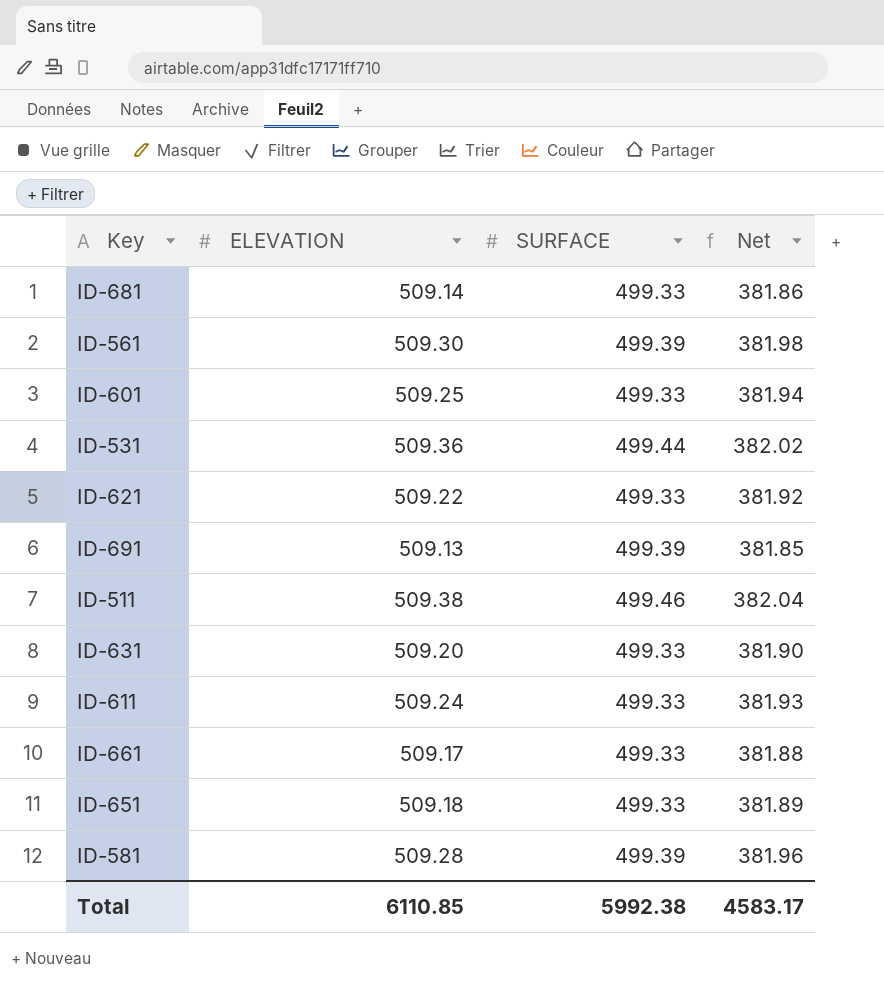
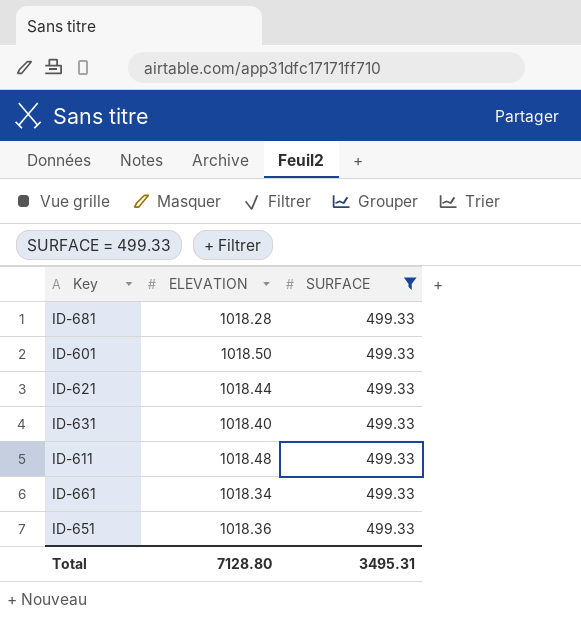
filter: none -> SURFACE = 499.33
column Net | formula: [ELEVATION] * 0.75 -> none
ID-681 | ELEVATION: 509.14 -> 1018.28
ID-601 | ELEVATION: 509.25 -> 1018.50
ID-621 | ELEVATION: 509.22 -> 1018.44
ID-631 | ELEVATION: 509.20 -> 1018.40
ID-611 | ELEVATION: 509.24 -> 1018.48
ID-661 | ELEVATION: 509.17 -> 1018.34
ID-651 | ELEVATION: 509.18 -> 1018.36
Total | ELEVATION: 6110.85 -> 7128.80
Total | SURFACE: 5992.38 -> 3495.31

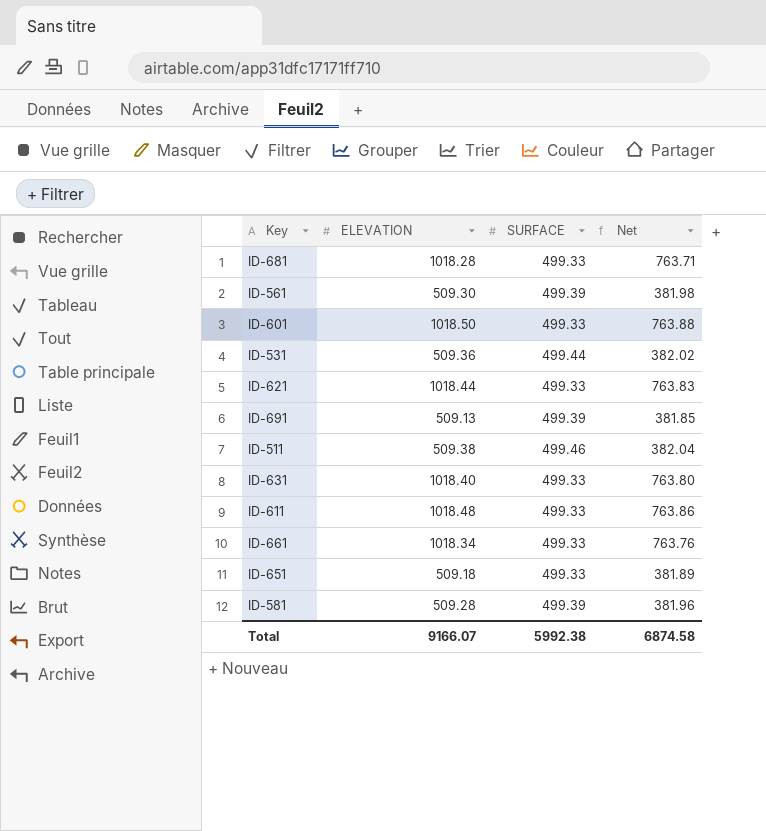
filter: SURFACE = 499.33 -> none
column Net | formula: none -> [ELEVATION] * 0.75
ID-651 | ELEVATION: 1018.36 -> 509.18
Total | ELEVATION: 7128.80 -> 9166.07
Total | SURFACE: 3495.31 -> 5992.38

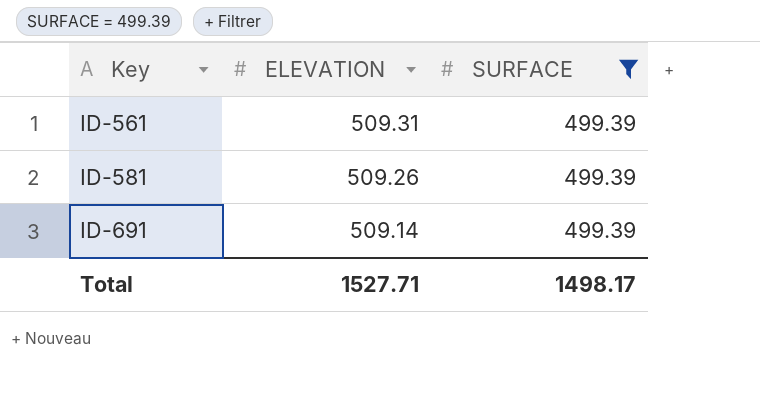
filter: none -> SURFACE = 499.39
row order: none -> Key ascending
column Net | formula: [ELEVATION] * 0.75 -> none
ID-561 | ELEVATION: 509.30 -> 509.31
ID-581 | ELEVATION: 509.28 -> 509.26
ID-691 | ELEVATION: 509.13 -> 509.14
Total | ELEVATION: 9166.07 -> 1527.71
Total | SURFACE: 5992.38 -> 1498.17

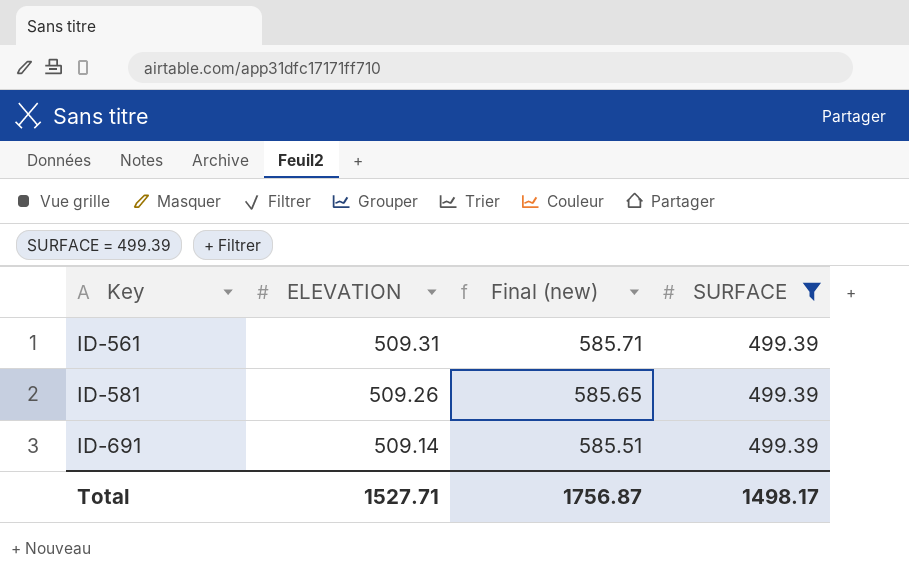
column Final (new) | formula: none -> [ELEVATION] * 1.15

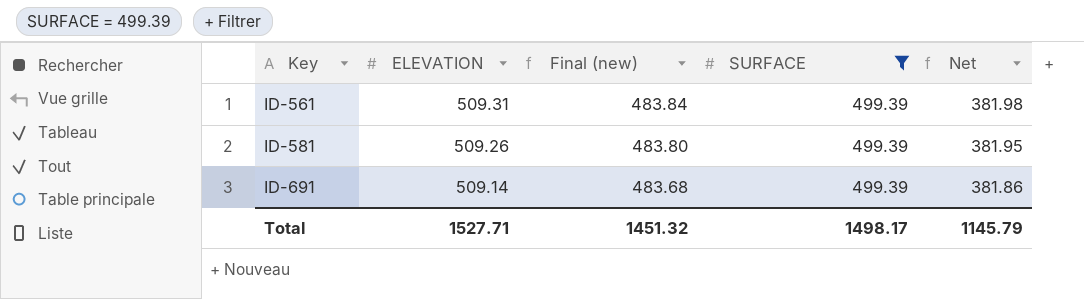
column Final (new) | formula: [ELEVATION] * 1.15 -> [ELEVATION] * 0.95
column Net | formula: none -> [ELEVATION] * 0.75
Total | Final (new): 1756.87 -> 1451.32

